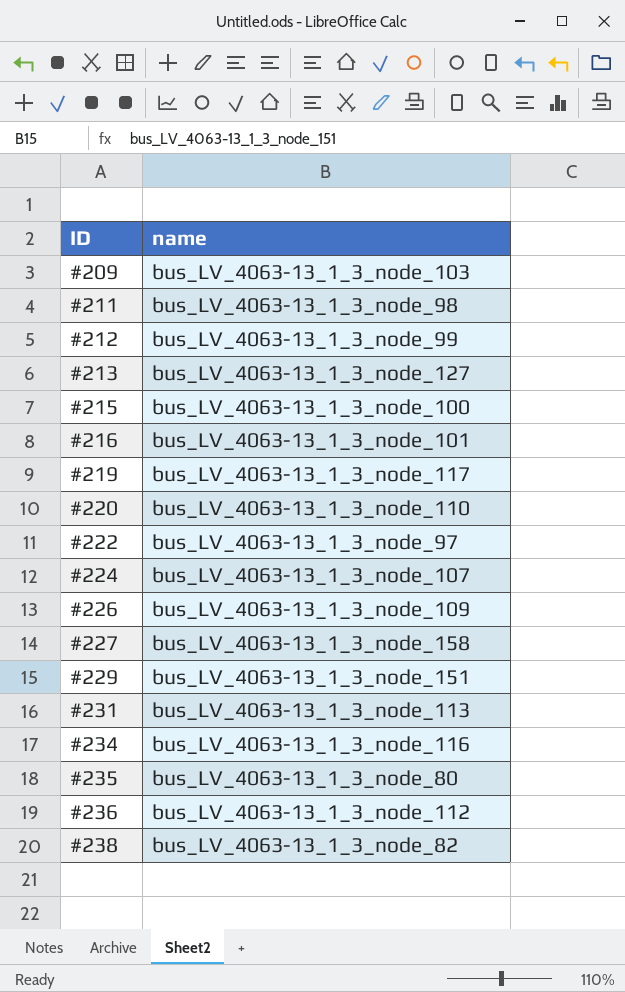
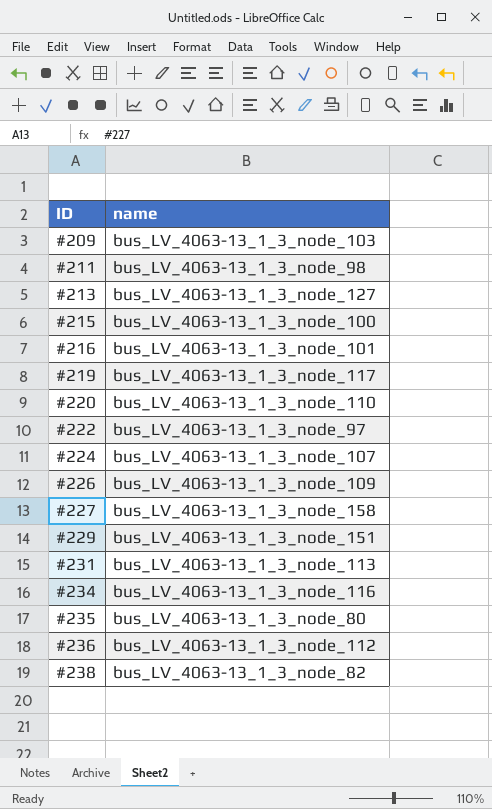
row #212: bus_LV_4063-13_1_3_node_99 -> none

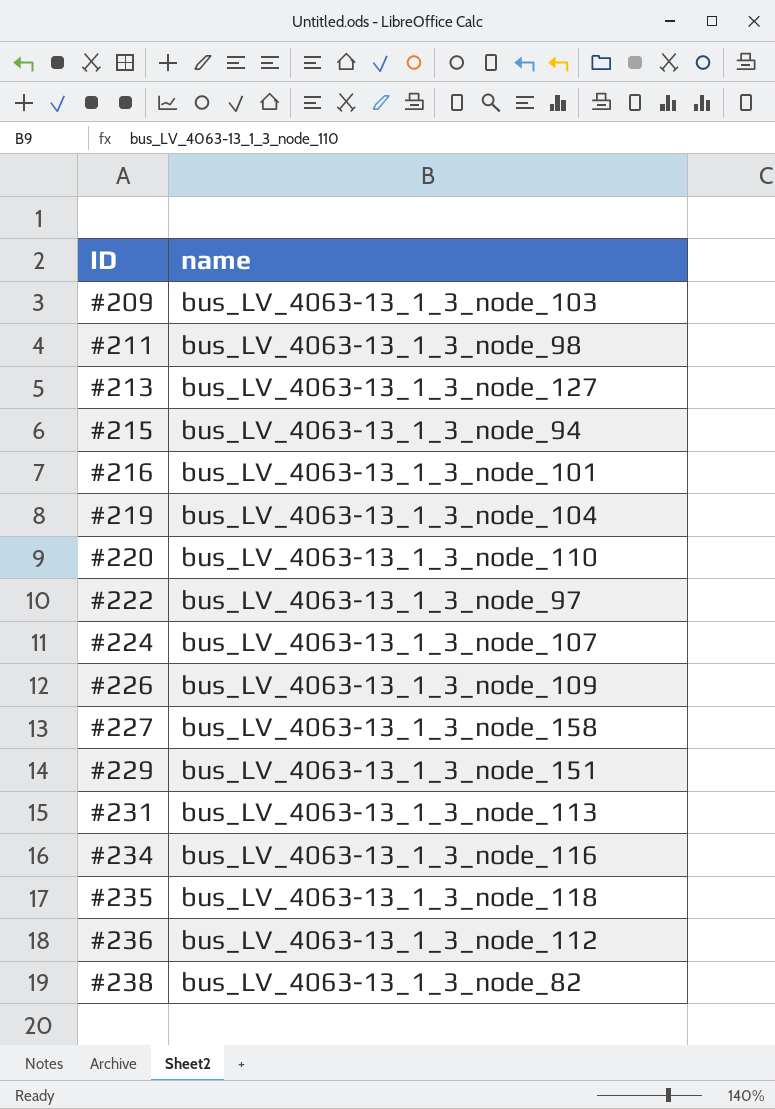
#215 | name: bus_LV_4063-13_1_3_node_100 -> bus_LV_4063-13_1_3_node_94
#219 | name: bus_LV_4063-13_1_3_node_117 -> bus_LV_4063-13_1_3_node_104
#235 | name: bus_LV_4063-13_1_3_node_80 -> bus_LV_4063-13_1_3_node_118

